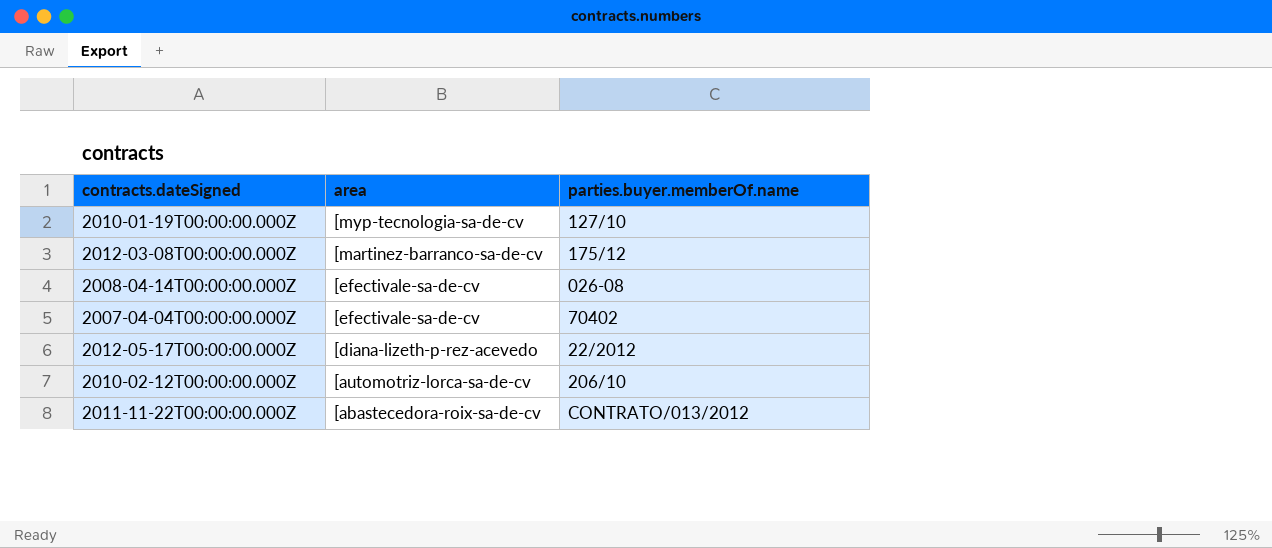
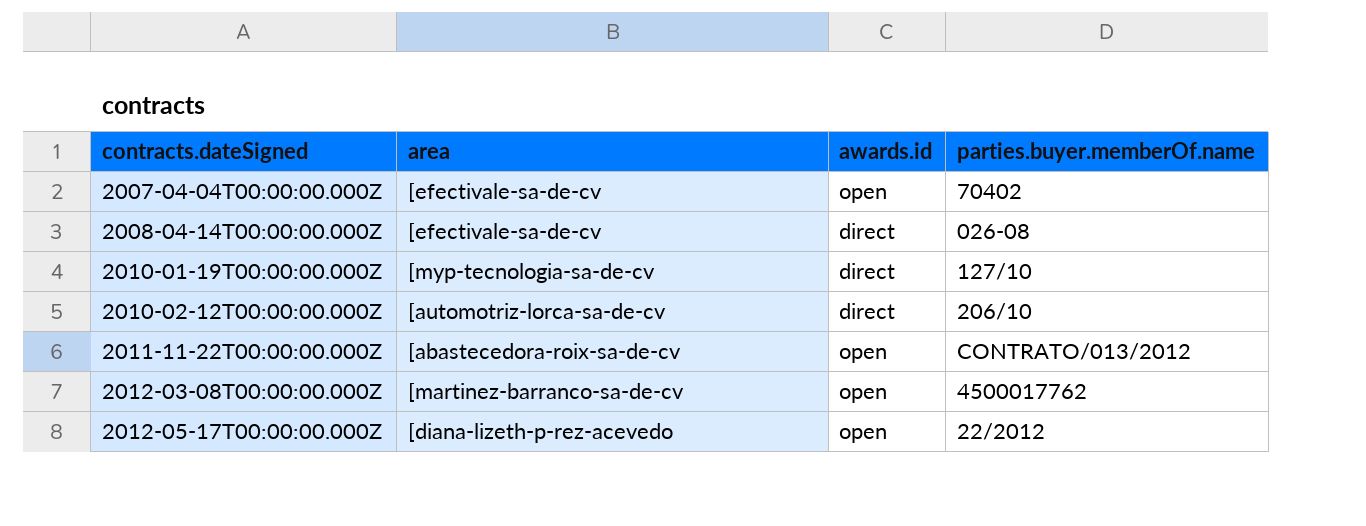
row order: area descending -> contracts.dateSigned ascending
column awards.id | position: none -> 3
2012-03-08T00:00:00.000Z | parties.buyer.memberOf.name: 175/12 -> 4500017762

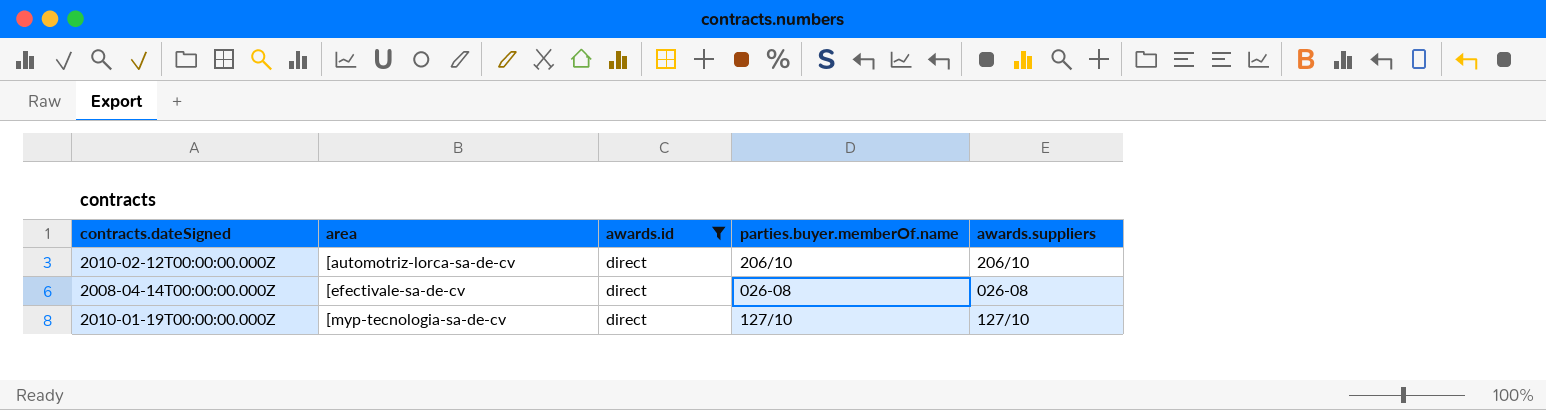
filter: none -> awards.id = direct
row order: contracts.dateSigned ascending -> area ascending
column awards.suppliers | position: none -> 5

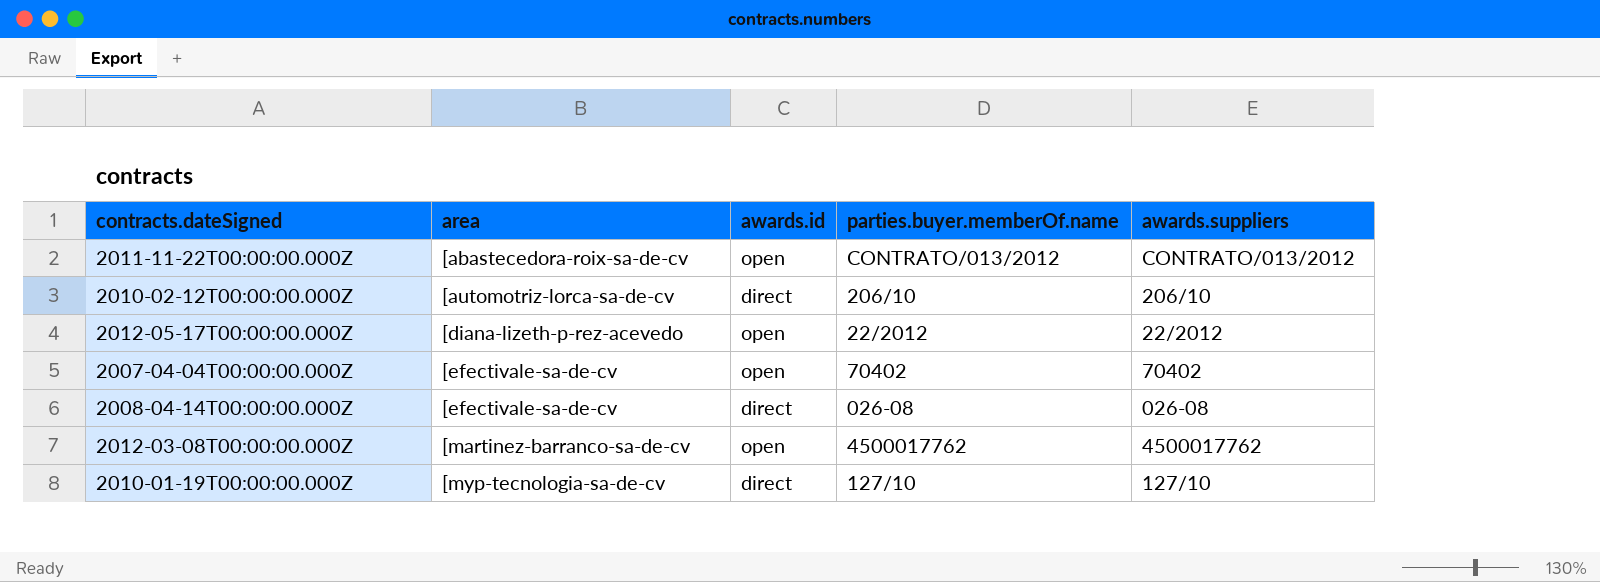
filter: awards.id = direct -> none

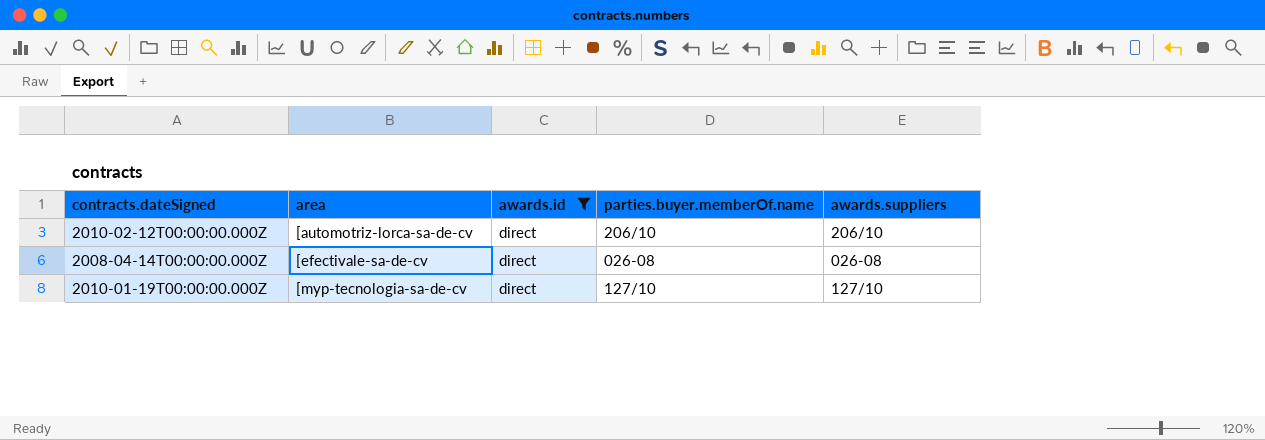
filter: none -> awards.id = direct

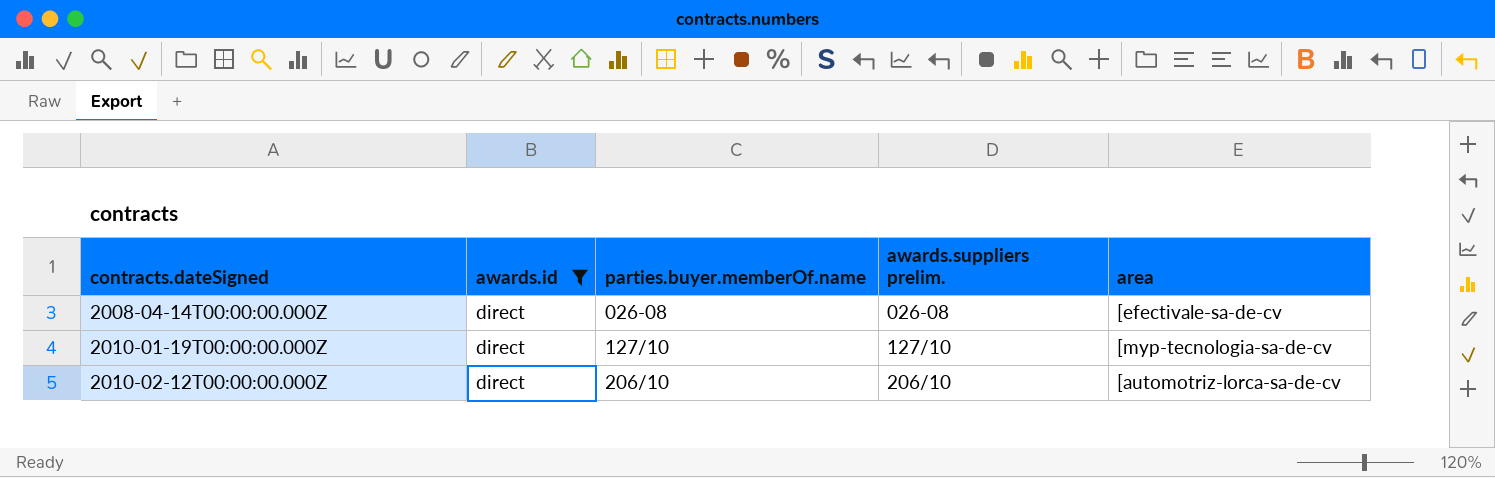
row order: area ascending -> contracts.dateSigned ascending
column name: awards.suppliers -> awards.suppliers prelim.
column area | position: 2 -> 5

